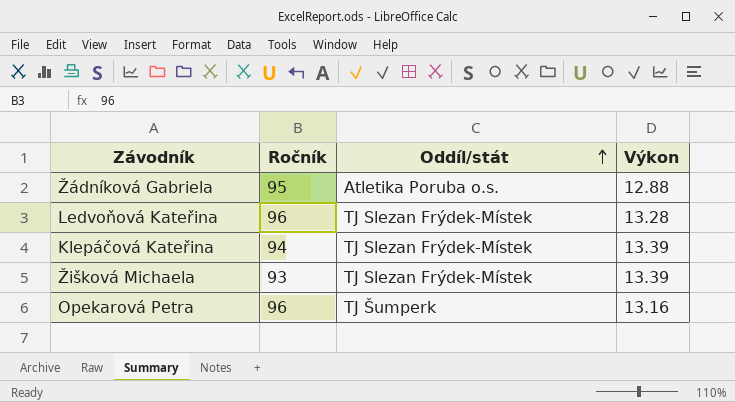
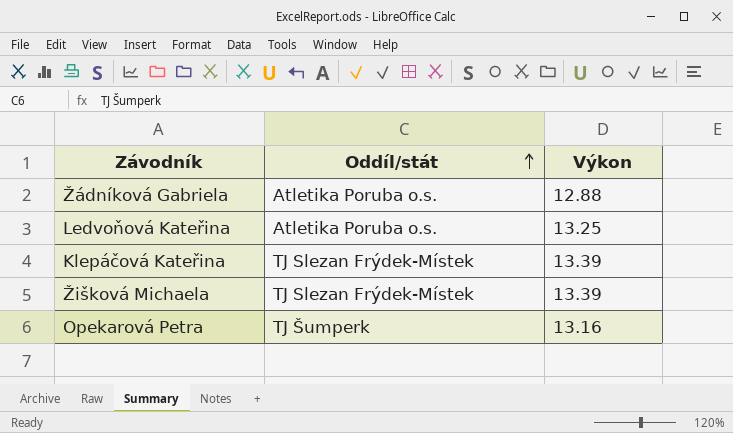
column Ročník | position: 2 -> none
Ledvoňová Kateřina | Oddíl/stát: TJ Slezan Frýdek-Místek -> Atletika Poruba o.s.
Ledvoňová Kateřina | Výkon: 13.28 -> 13.25

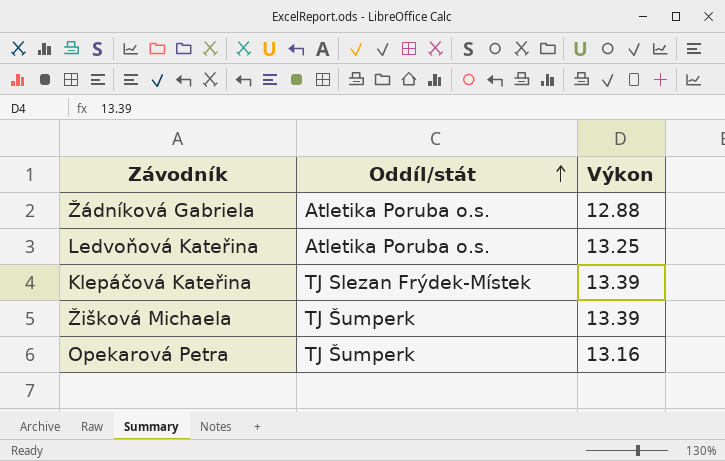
Žišková Michaela | Oddíl/stát: TJ Slezan Frýdek-Místek -> TJ Šumperk

